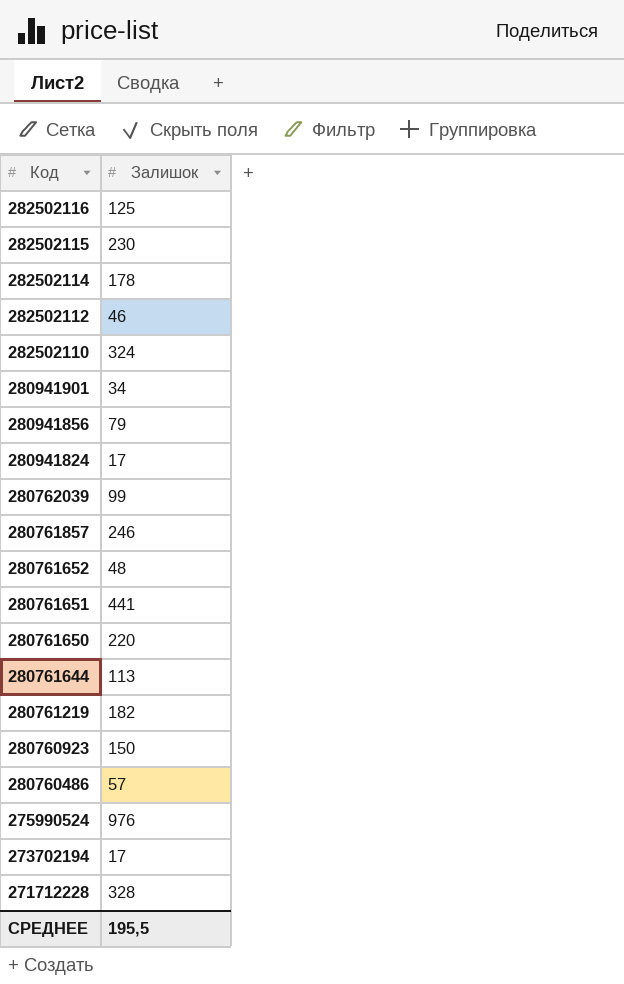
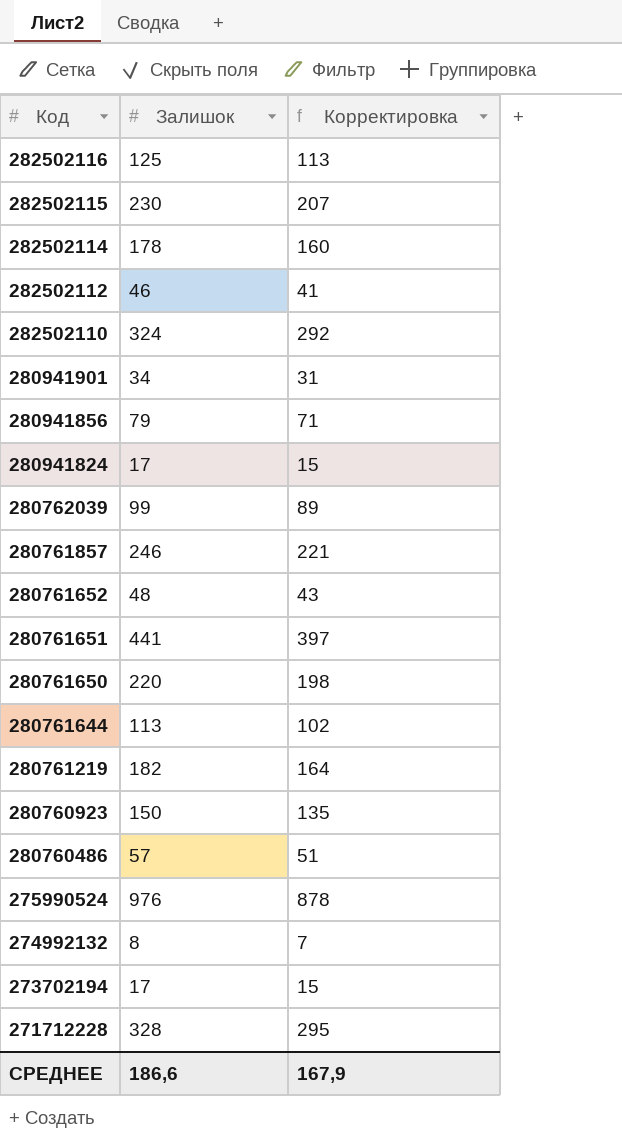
column Корректировка | formula: none -> [Залишок] * 0,9
row 274992132: none -> 8 | 7
СРЕДНЕЕ | Залишок: 195,5 -> 186,6

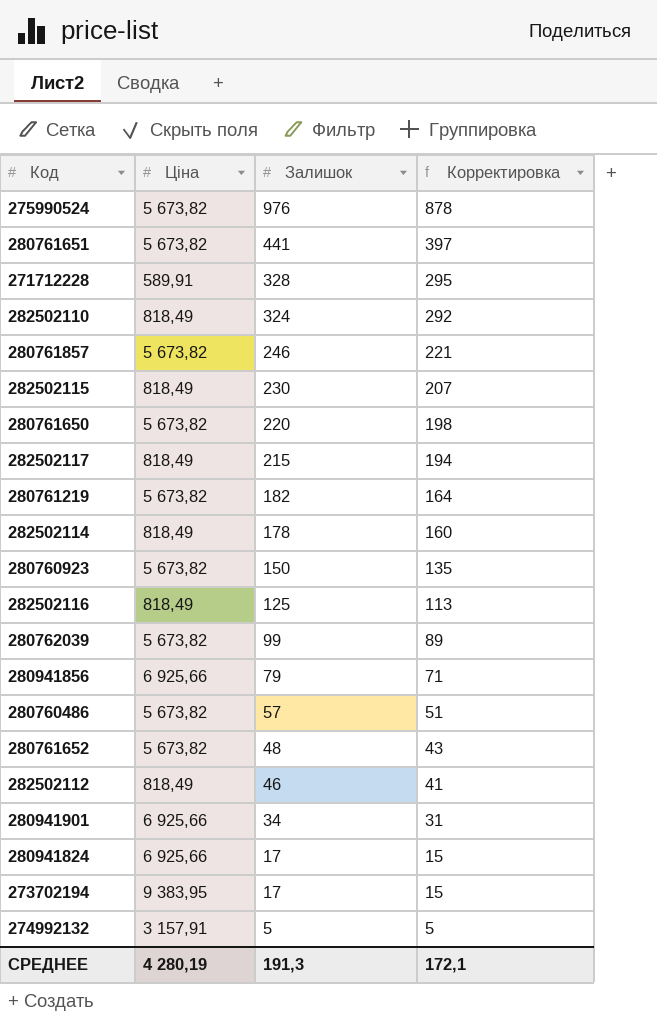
row order: Код descending -> Залишок descending
column Ціна | position: none -> 2
row 280761644: 113 | 102 -> none
row 282502117: none -> 818,49 | 215 | 194
274992132 | Залишок: 8 -> 5
274992132 | Корректировка: 7 -> 5
СРЕДНЕЕ | Залишок: 186,6 -> 191,3
СРЕДНЕЕ | Корректировка: 167,9 -> 172,1

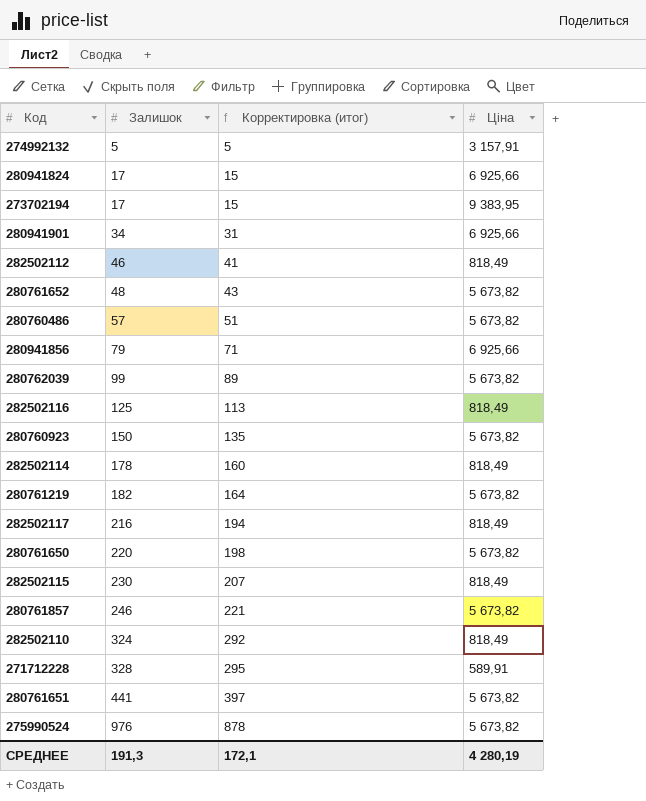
row order: Залишок descending -> Залишок ascending
column name: Корректировка -> Корректировка (итог)
column Ціна | position: 2 -> 4
282502117 | Залишок: 215 -> 216

